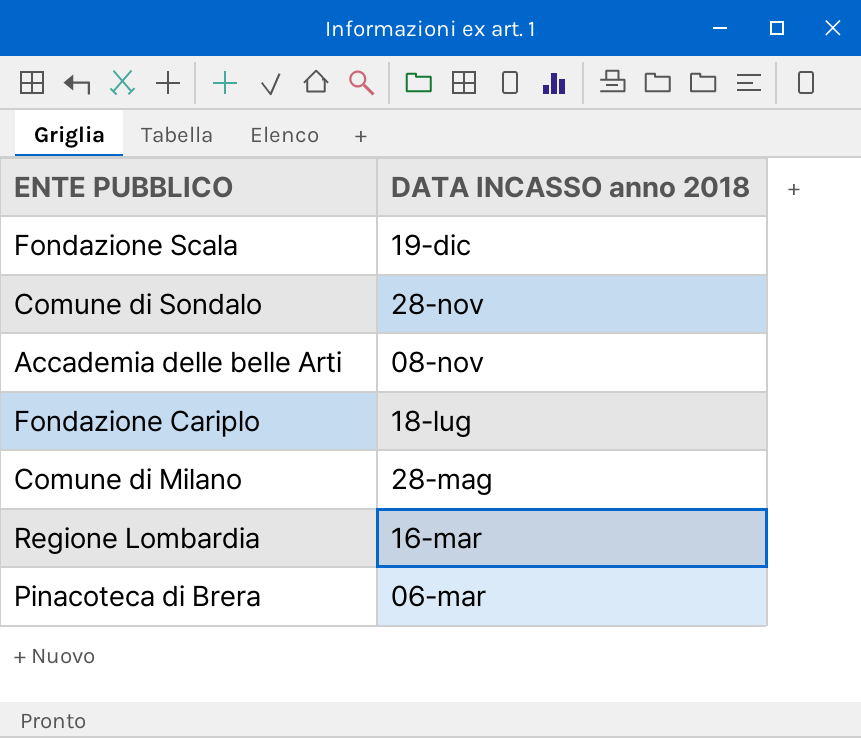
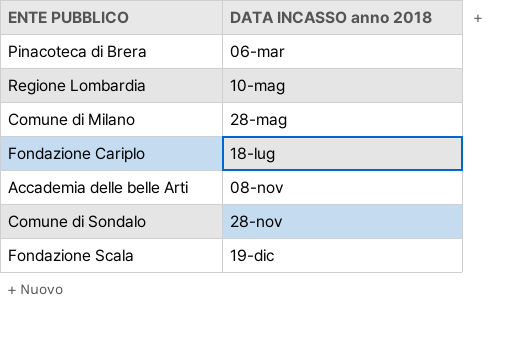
row order: DATA INCASSO anno 2018 descending -> DATA INCASSO anno 2018 ascending
Regione Lombardia | DATA INCASSO anno 2018: 16-mar -> 10-mag

